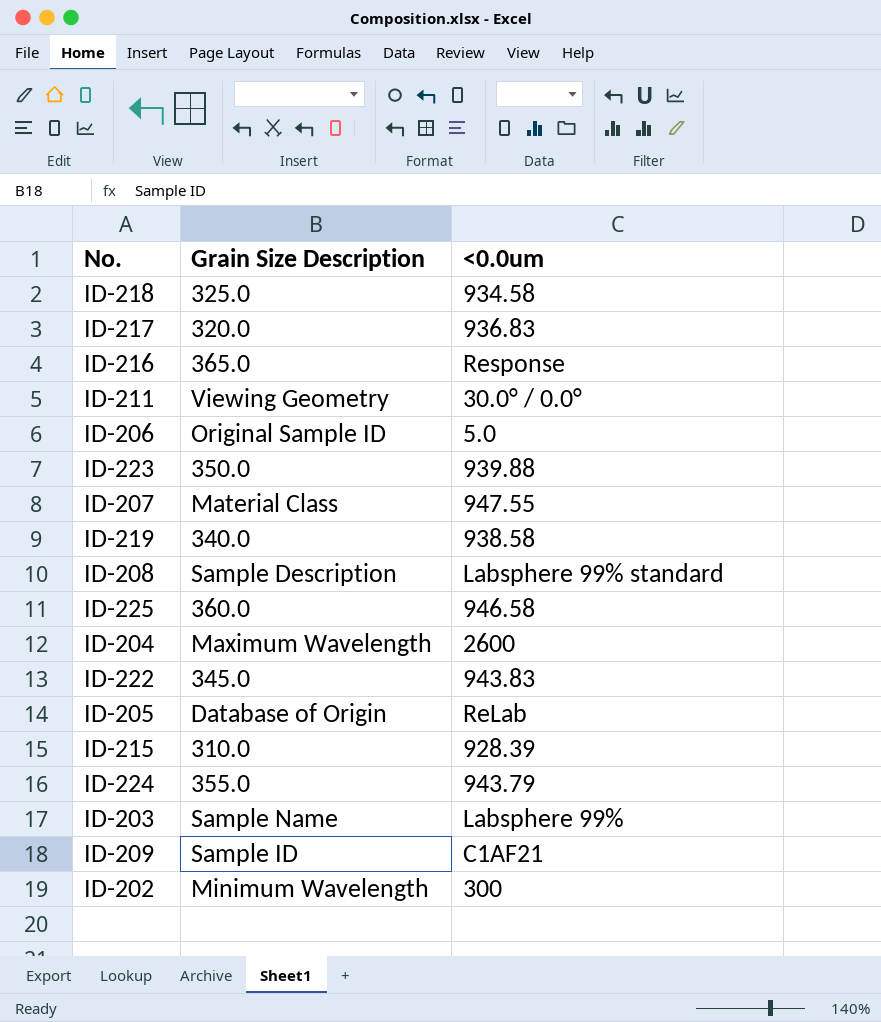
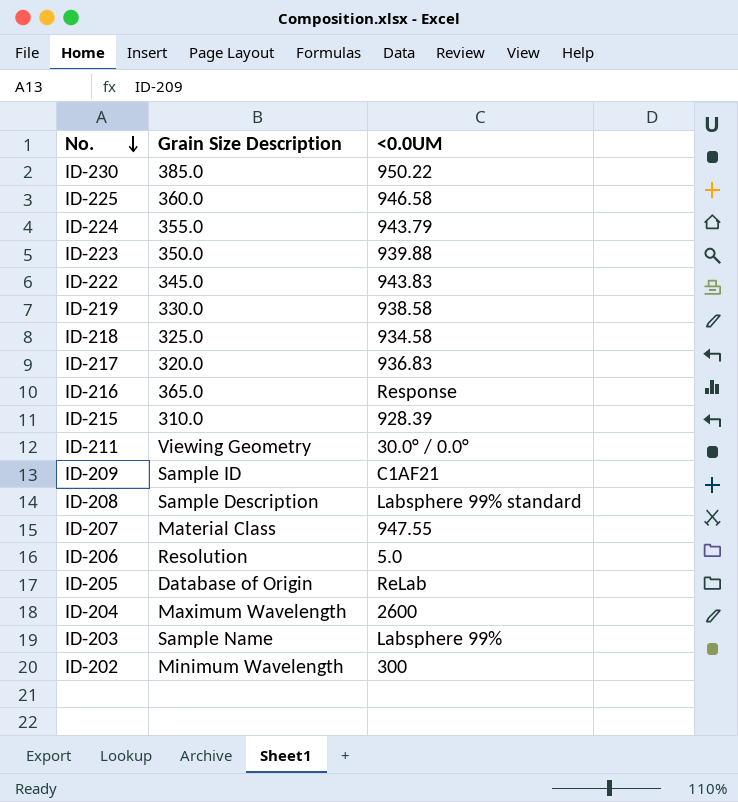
row order: none -> No. descending
column name: <0.0um -> <0.0UM
row ID-230: none -> 385.0 | 950.22
ID-219 | Grain Size Description: 340.0 -> 330.0
ID-206 | Grain Size Description: Original Sample ID -> Resolution

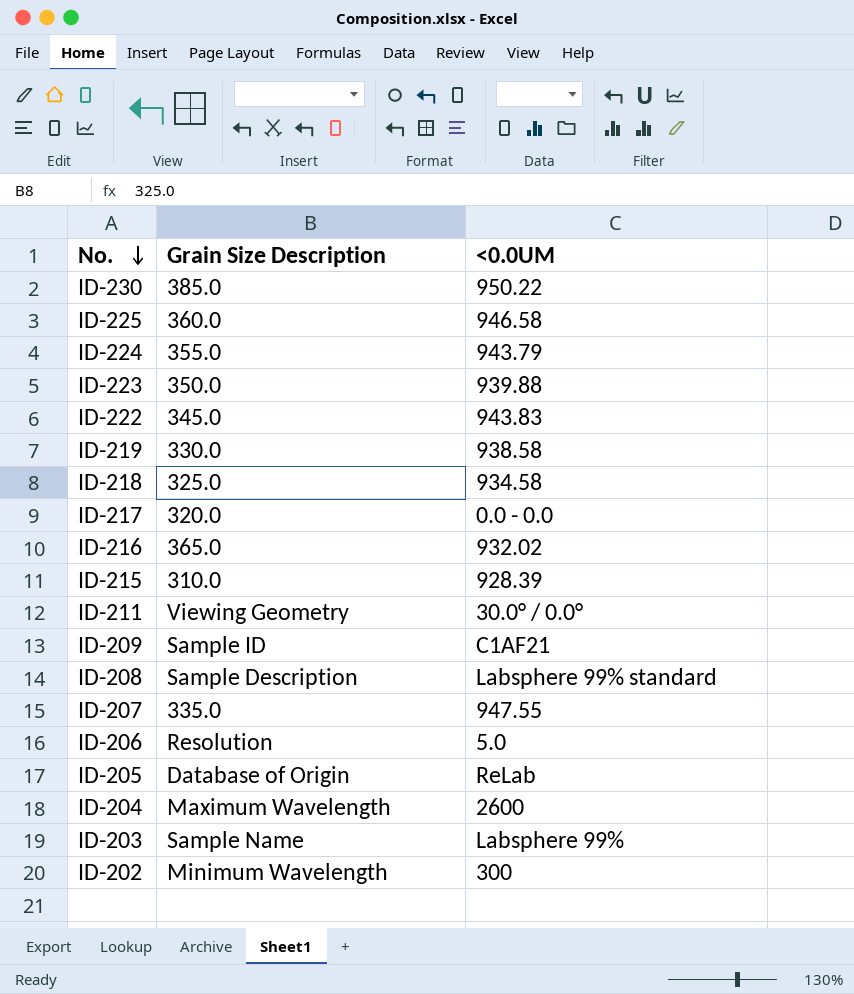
ID-217 | <0.0UM: 936.83 -> 0.0 - 0.0
ID-216 | <0.0UM: Response -> 932.02
ID-207 | Grain Size Description: Material Class -> 335.0

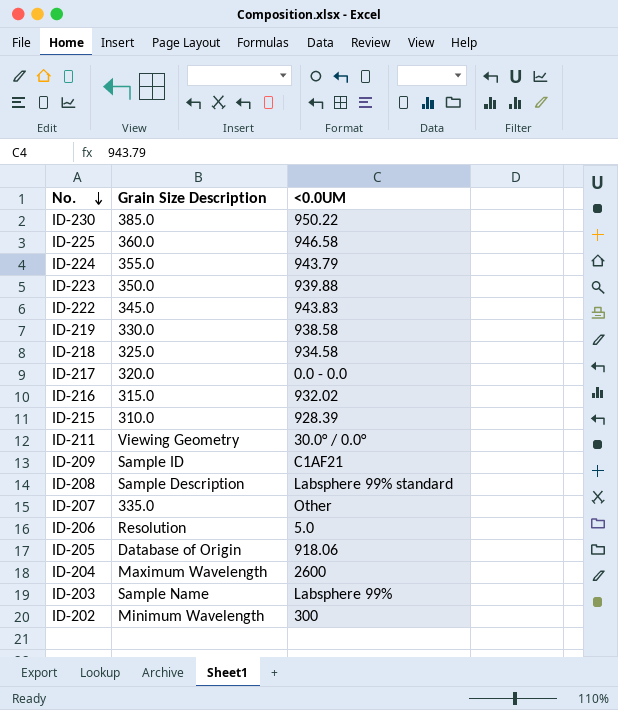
ID-216 | Grain Size Description: 365.0 -> 315.0
ID-207 | <0.0UM: 947.55 -> Other
ID-205 | <0.0UM: ReLab -> 918.06

